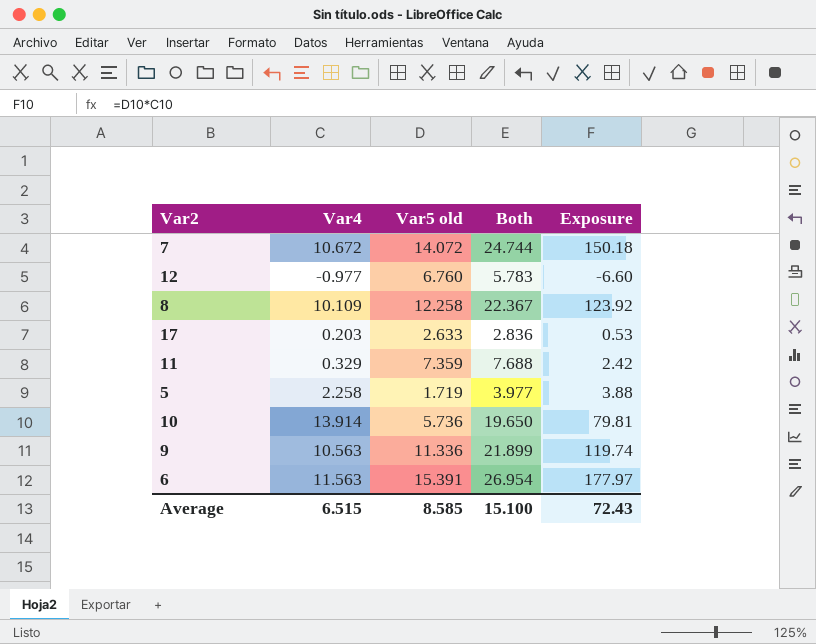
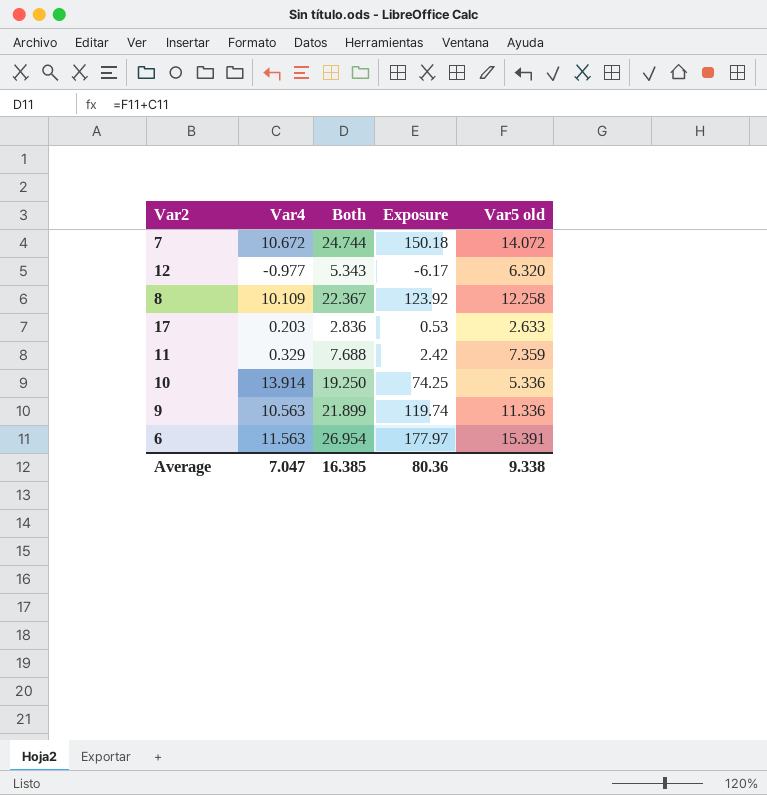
column Var5 old | position: 3 -> 5
row 5: 2.258 | 1.719 | 3.977 | 3.88 -> none
12 | Both: 5.783 -> 5.343
12 | Exposure: -6.60 -> -6.17
12 | Var5 old: 6.760 -> 6.320
10 | Both: 19.650 -> 19.250
10 | Exposure: 79.81 -> 74.25
10 | Var5 old: 5.736 -> 5.336
Average | Var4: 6.515 -> 7.047
Average | Both: 15.100 -> 16.385
Average | Exposure: 72.43 -> 80.36
Average | Var5 old: 8.585 -> 9.338

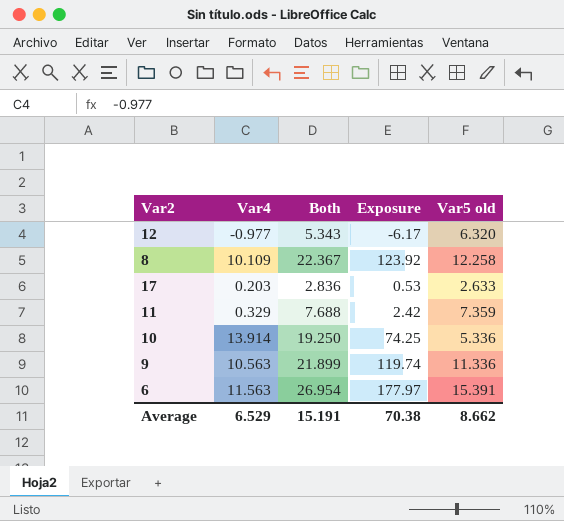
row 7: 10.672 | 24.744 | 150.18 | 14.072 -> none
Average | Var4: 7.047 -> 6.529
Average | Both: 16.385 -> 15.191
Average | Exposure: 80.36 -> 70.38
Average | Var5 old: 9.338 -> 8.662

